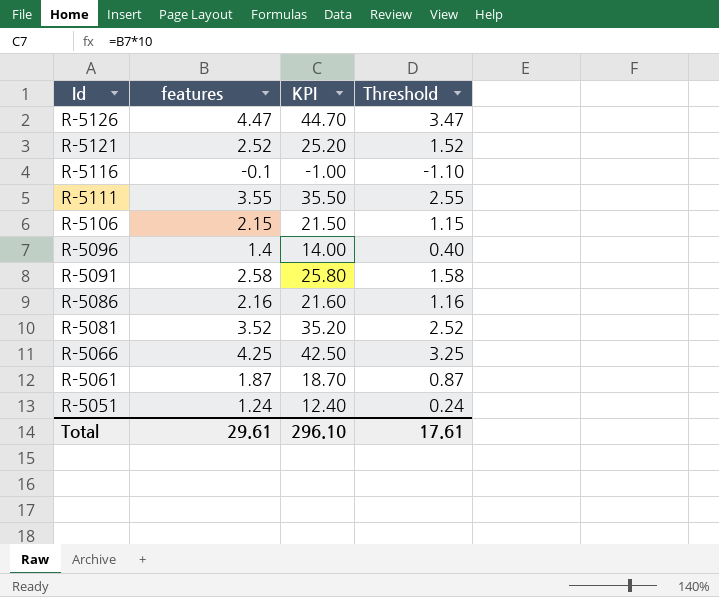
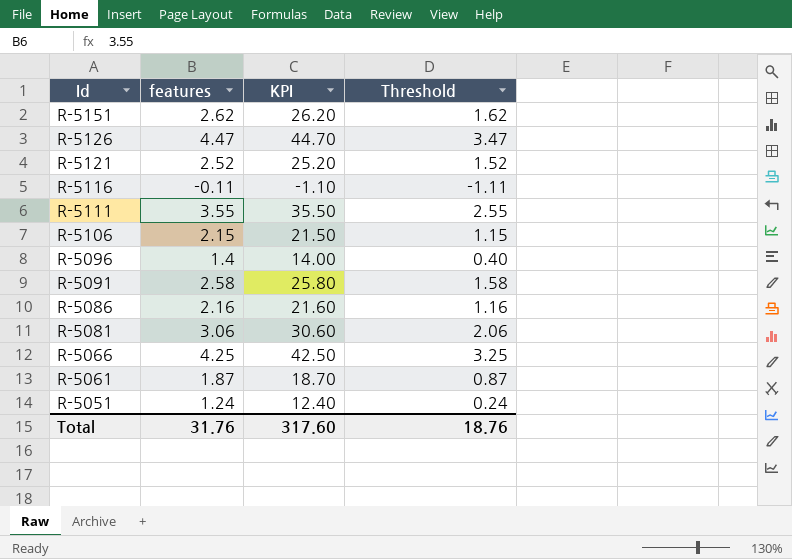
row R-5151: none -> 2.62 | 26.20 | 1.62
R-5116 | features: -0.1 -> -0.11
R-5116 | KPI: -1.00 -> -1.10
R-5116 | Threshold: -1.10 -> -1.11
R-5081 | features: 3.52 -> 3.06
R-5081 | KPI: 35.20 -> 30.60
R-5081 | Threshold: 2.52 -> 2.06
Total | features: 29.61 -> 31.76
Total | KPI: 296.10 -> 317.60
Total | Threshold: 17.61 -> 18.76

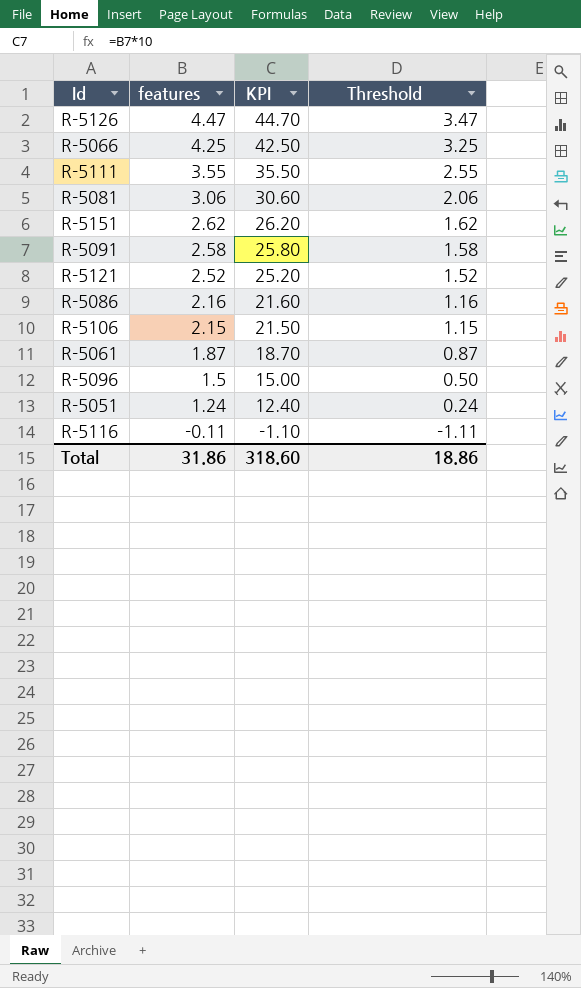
row order: Id descending -> features descending
R-5096 | features: 1.4 -> 1.5
R-5096 | KPI: 14.00 -> 15.00
R-5096 | Threshold: 0.40 -> 0.50
Total | features: 31.76 -> 31.86
Total | KPI: 317.60 -> 318.60
Total | Threshold: 18.76 -> 18.86

